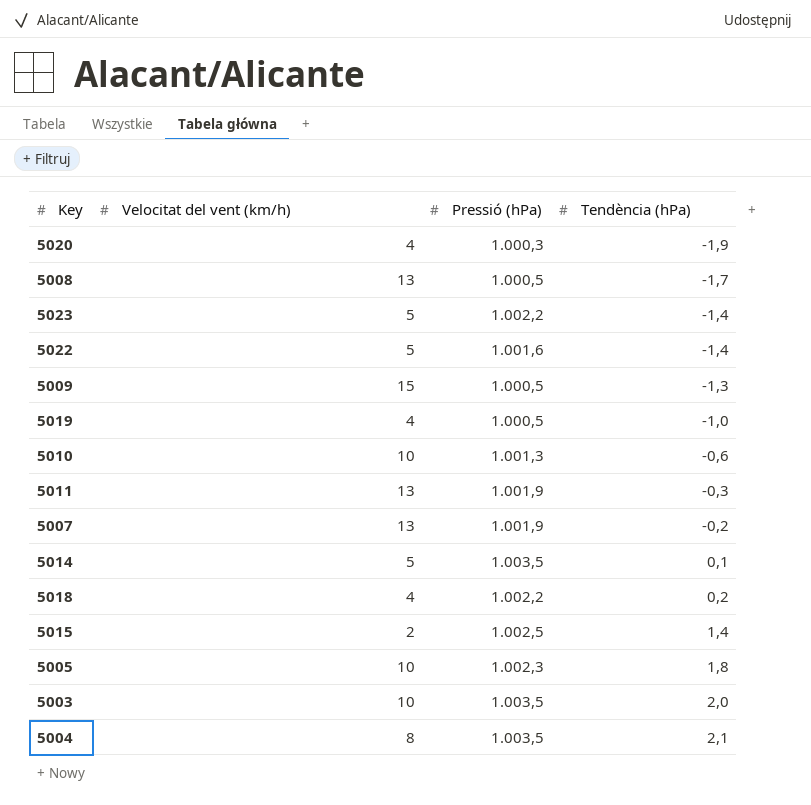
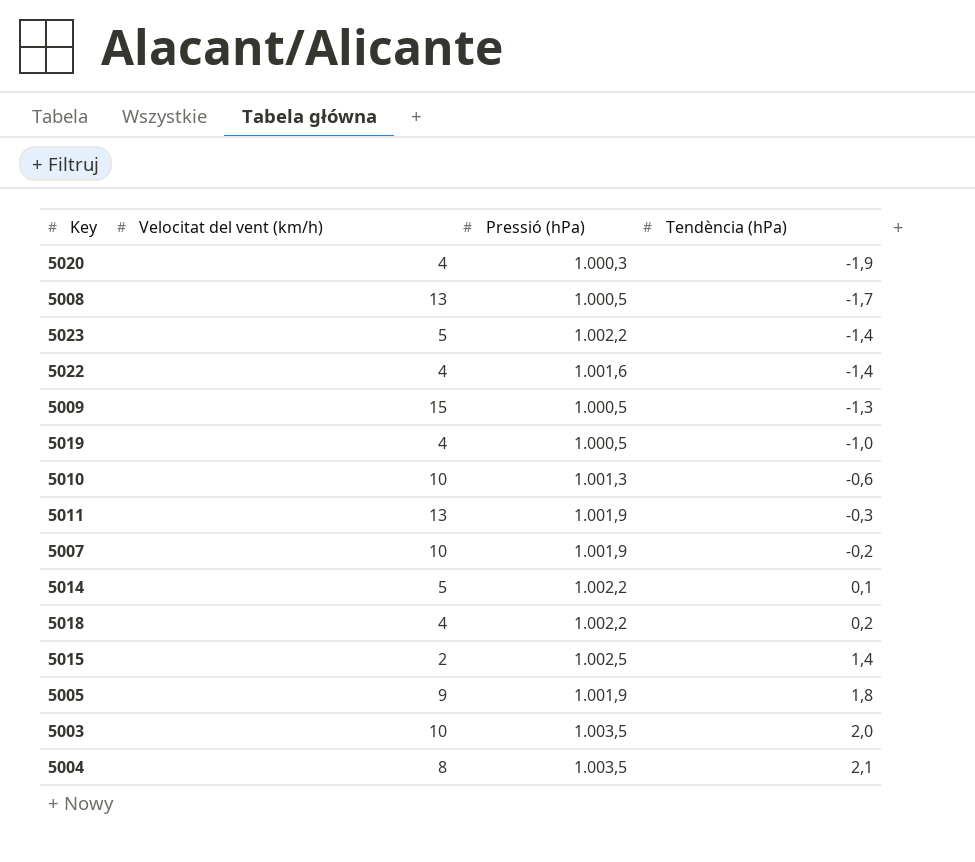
5022 | Velocitat del vent (km/h): 5 -> 4
5007 | Velocitat del vent (km/h): 13 -> 10
5014 | Pressió (hPa): 1.003,5 -> 1.002,2
5005 | Velocitat del vent (km/h): 10 -> 9
5005 | Pressió (hPa): 1.002,3 -> 1.001,9

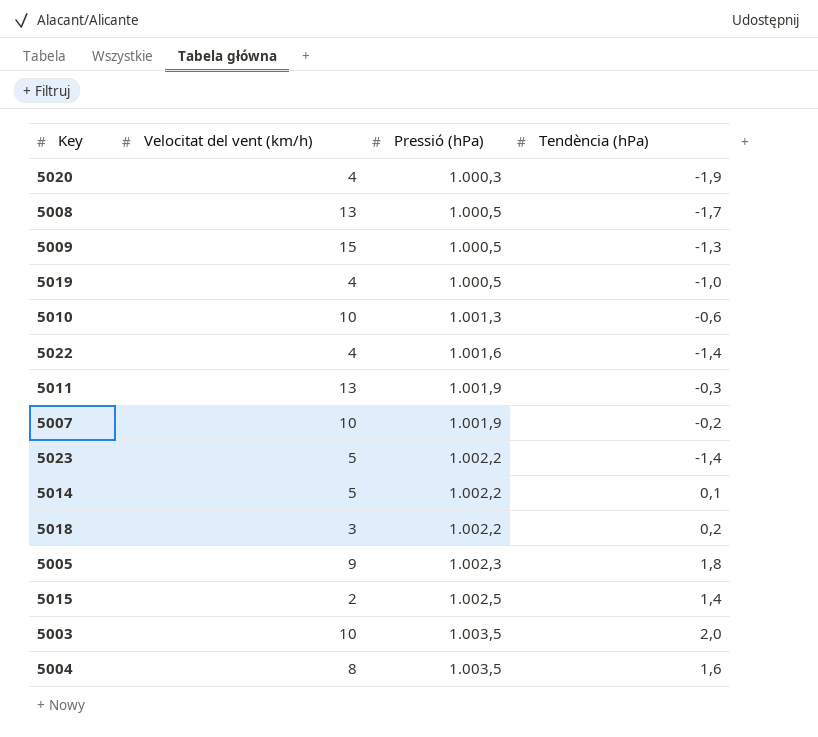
row order: Tendència (hPa) ascending -> Pressió (hPa) ascending
5018 | Velocitat del vent (km/h): 4 -> 3
5005 | Pressió (hPa): 1.001,9 -> 1.002,3
5004 | Tendència (hPa): 2,1 -> 1,6

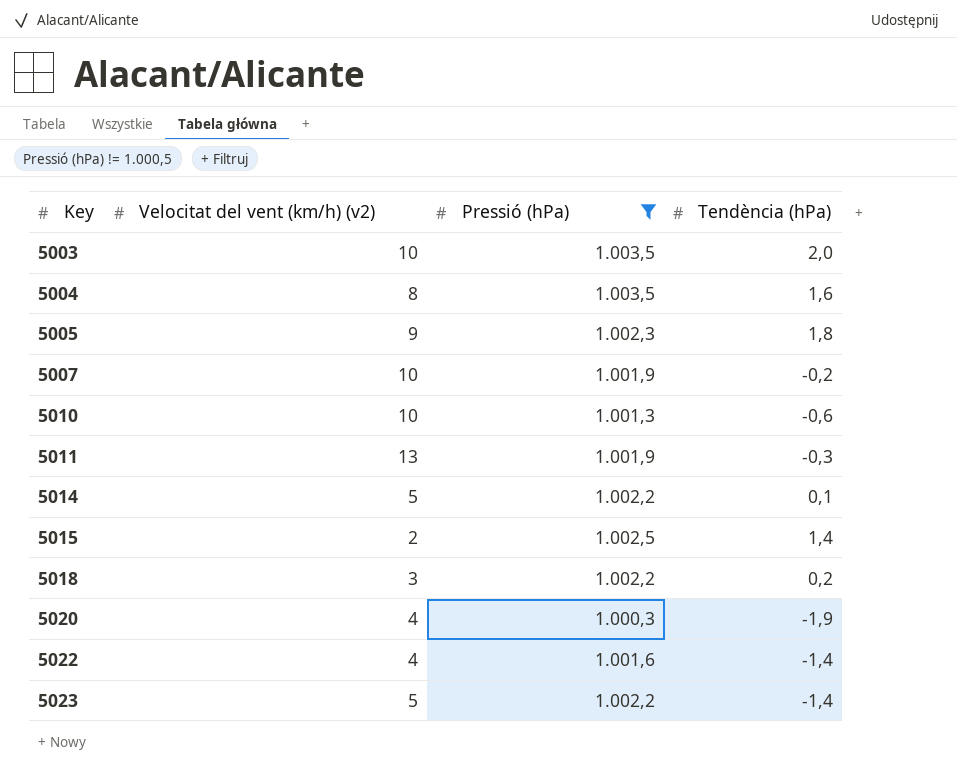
filter: none -> Pressió (hPa) != 1.000,5
row order: Pressió (hPa) ascending -> Key ascending
column name: Velocitat del vent (km/h) -> Velocitat del vent (km/h) (v2)

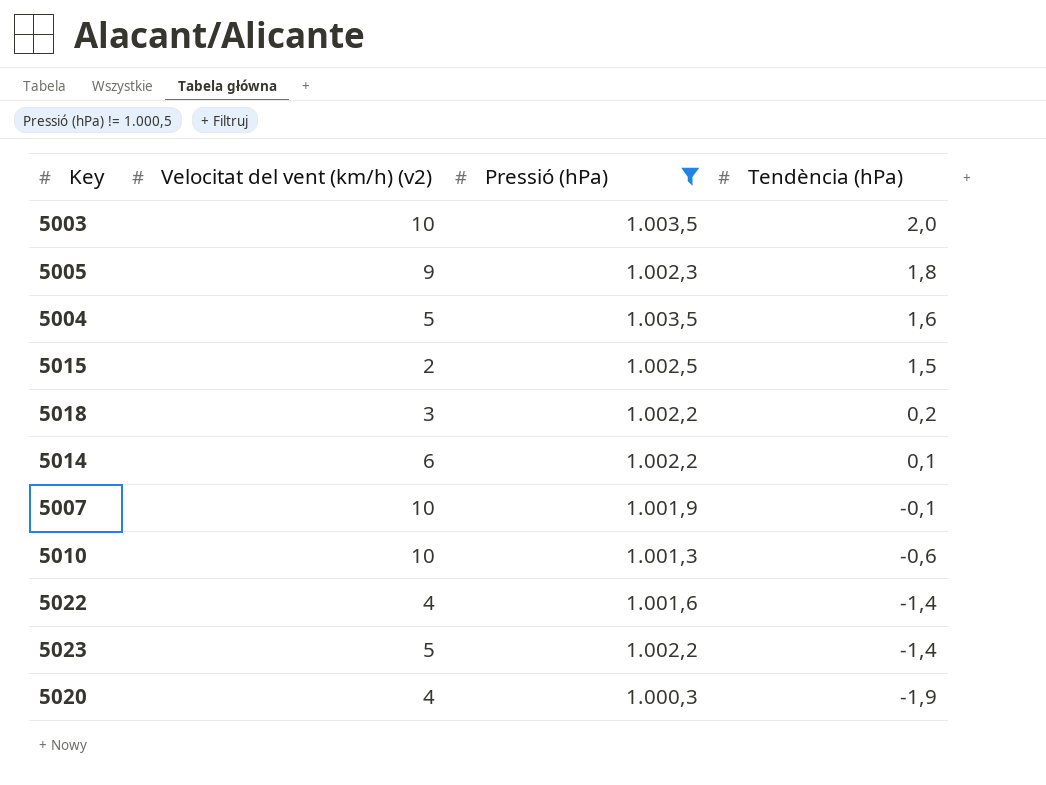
row order: Key ascending -> Tendència (hPa) descending
row 5011: 13 | 1.001,9 | -0,3 -> none
5004 | Velocitat del vent (km/h) (v2): 8 -> 5
5015 | Tendència (hPa): 1,4 -> 1,5
5014 | Velocitat del vent (km/h) (v2): 5 -> 6
5007 | Tendència (hPa): -0,2 -> -0,1

